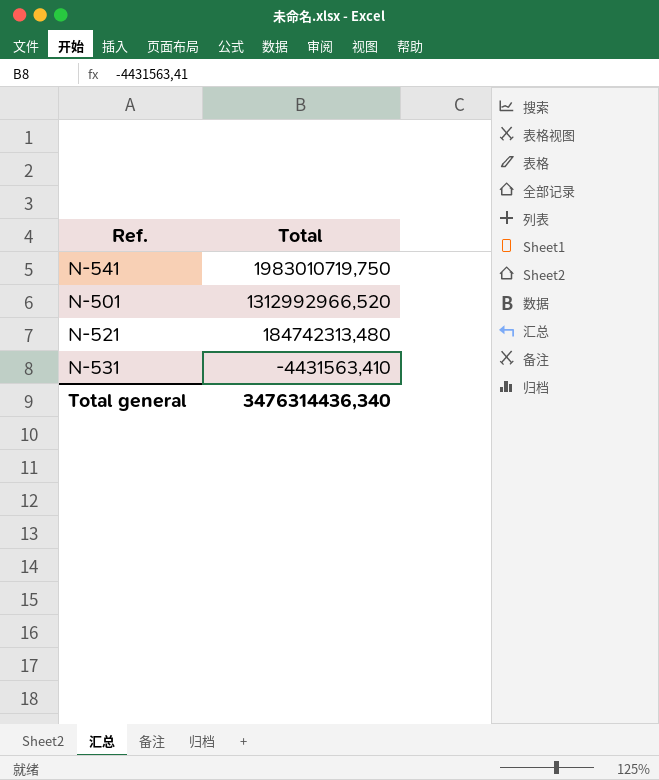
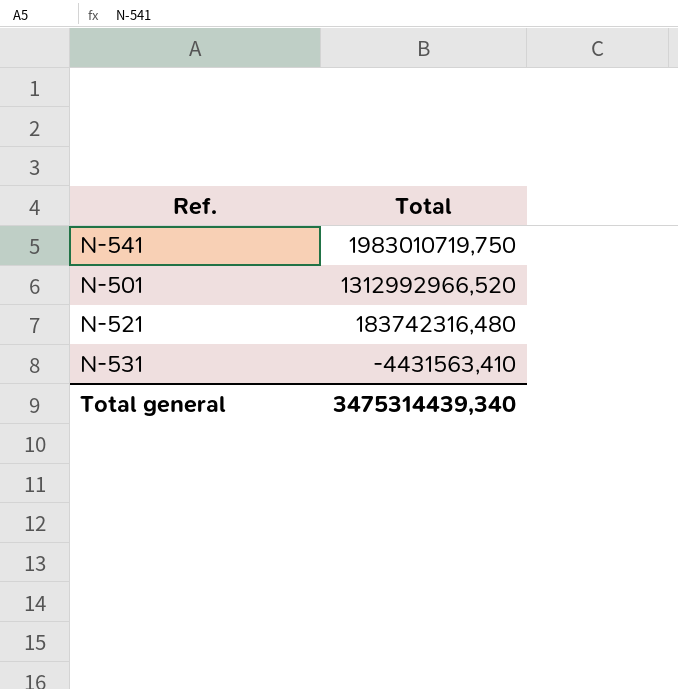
N-521 | Total: 184742313,480 -> 183742316,480
Total general | Total: 3476314436,340 -> 3475314439,340

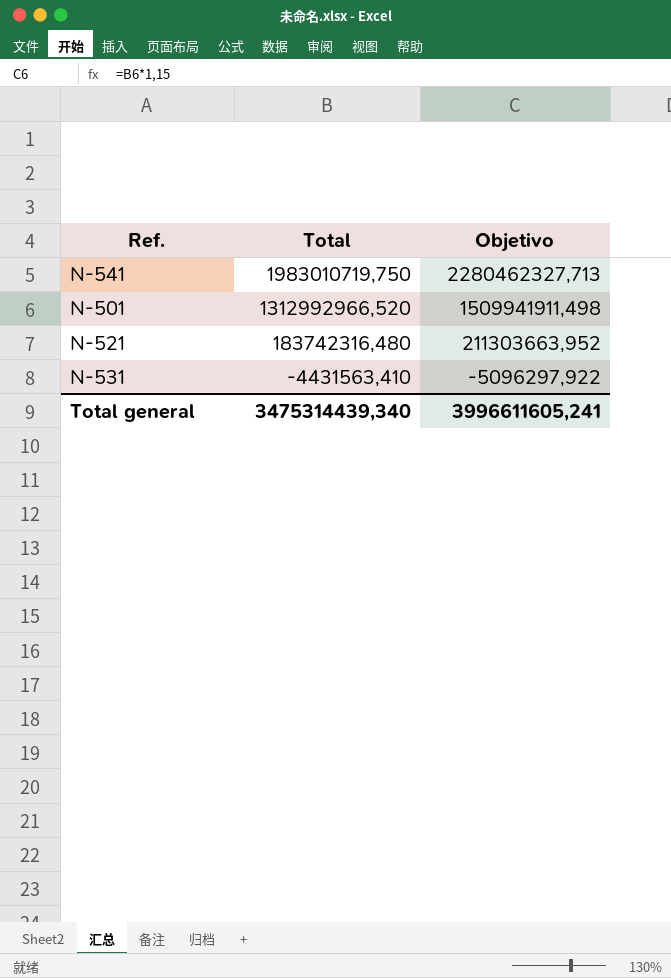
column Objetivo | formula: none -> [Total] * 1,15

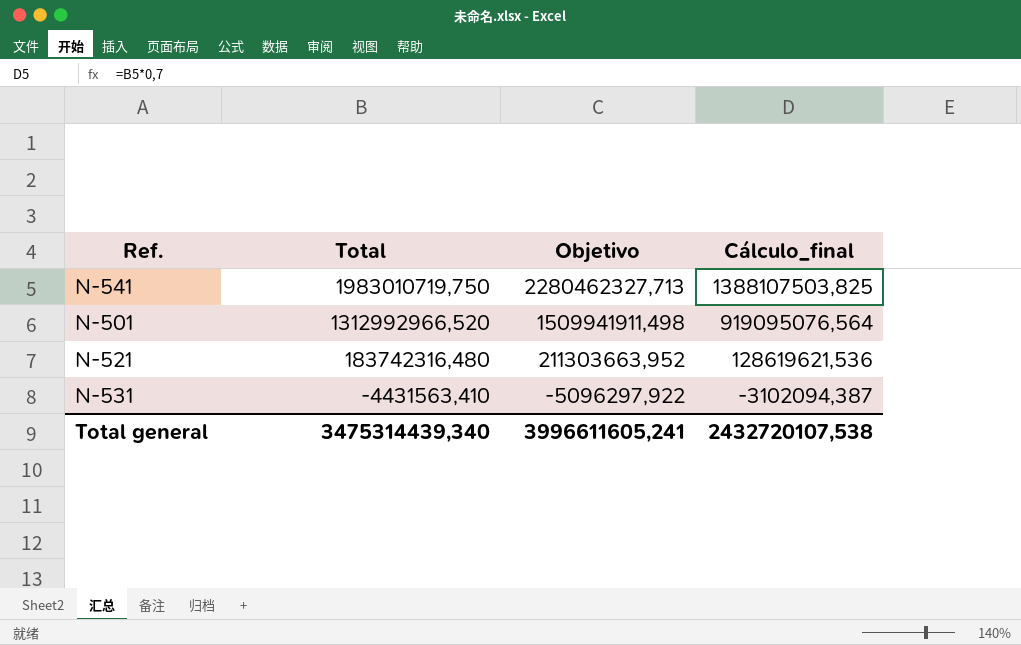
column Cálculo_final | formula: none -> [Total] * 0,7

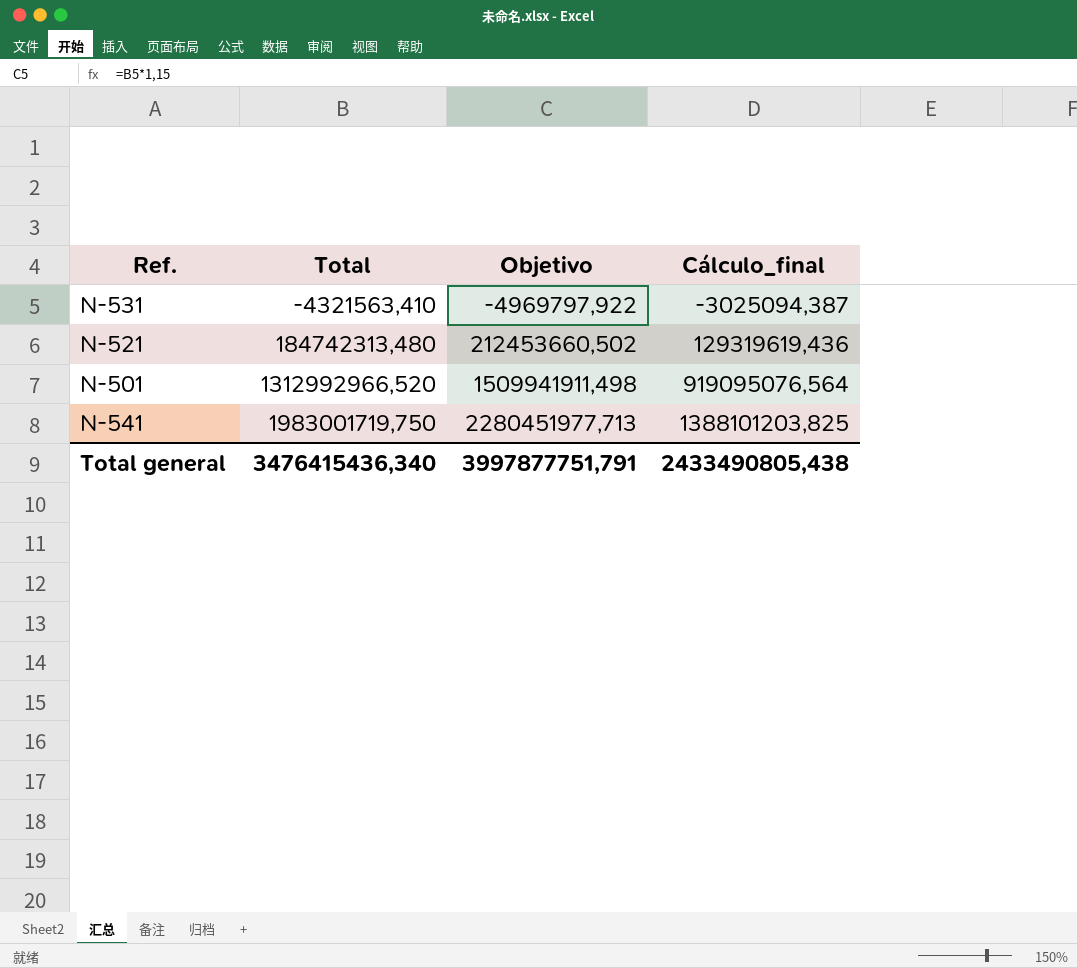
row order: Total descending -> Total ascending
N-531 | Total: -4431563,410 -> -4321563,410
N-531 | Objetivo: -5096297,922 -> -4969797,922
N-531 | Cálculo_final: -3102094,387 -> -3025094,387
N-521 | Total: 183742316,480 -> 184742313,480
N-521 | Objetivo: 211303663,952 -> 212453660,502
N-521 | Cálculo_final: 128619621,536 -> 129319619,436
N-541 | Total: 1983010719,750 -> 1983001719,750
N-541 | Objetivo: 2280462327,713 -> 2280451977,713
N-541 | Cálculo_final: 1388107503,825 -> 1388101203,825
Total general | Total: 3475314439,340 -> 3476415436,340
Total general | Objetivo: 3996611605,241 -> 3997877751,791
Total general | Cálculo_final: 2432720107,538 -> 2433490805,438

